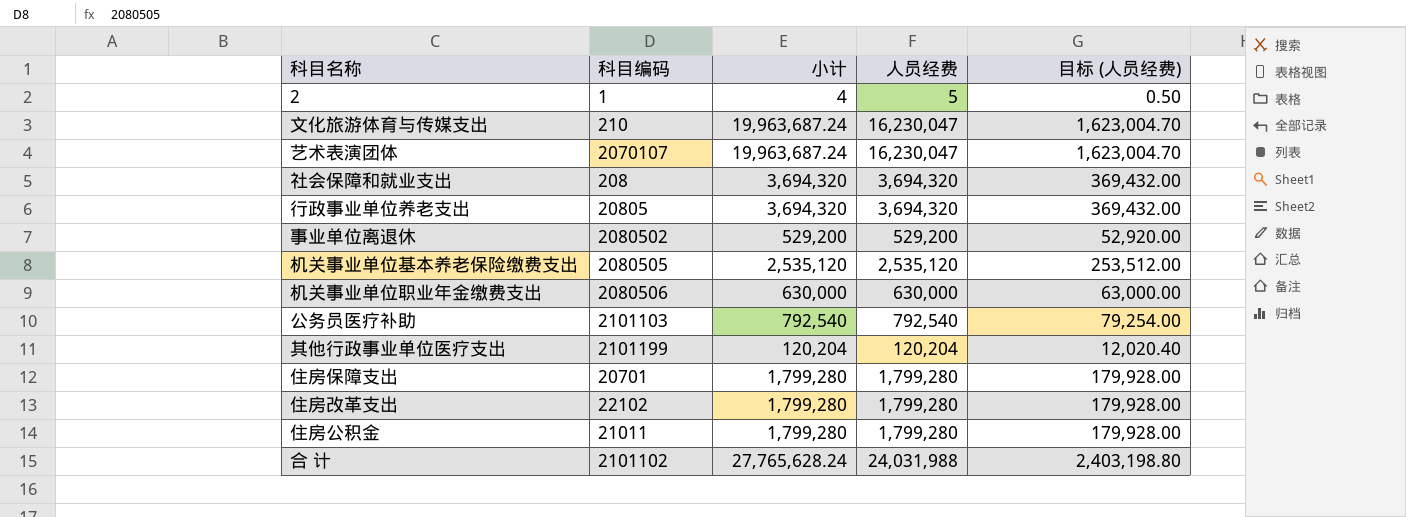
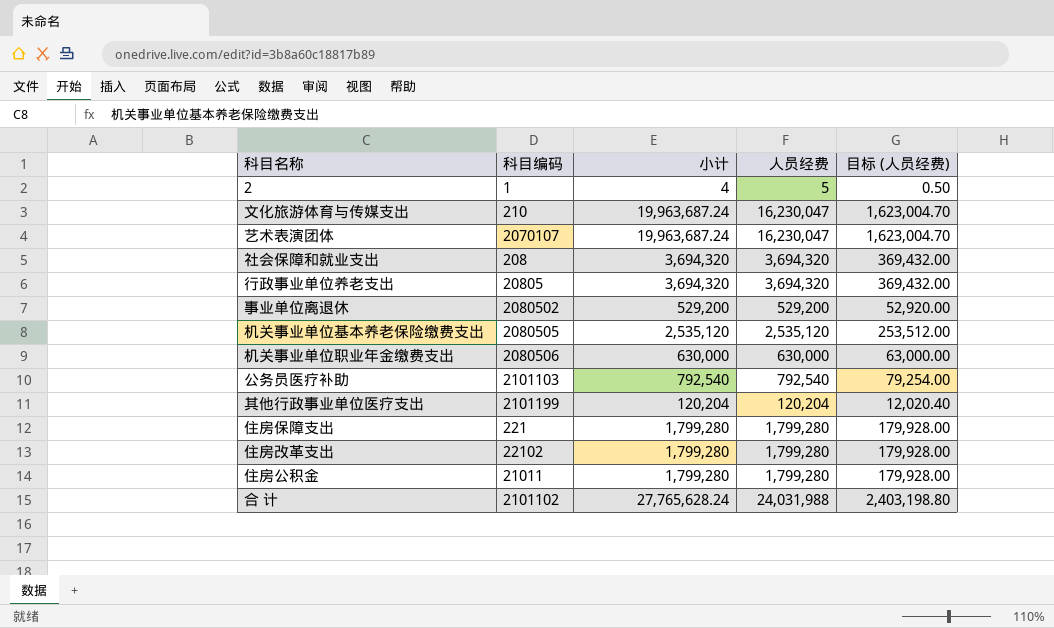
住房保障支出 | 科目编码: 20701 -> 221

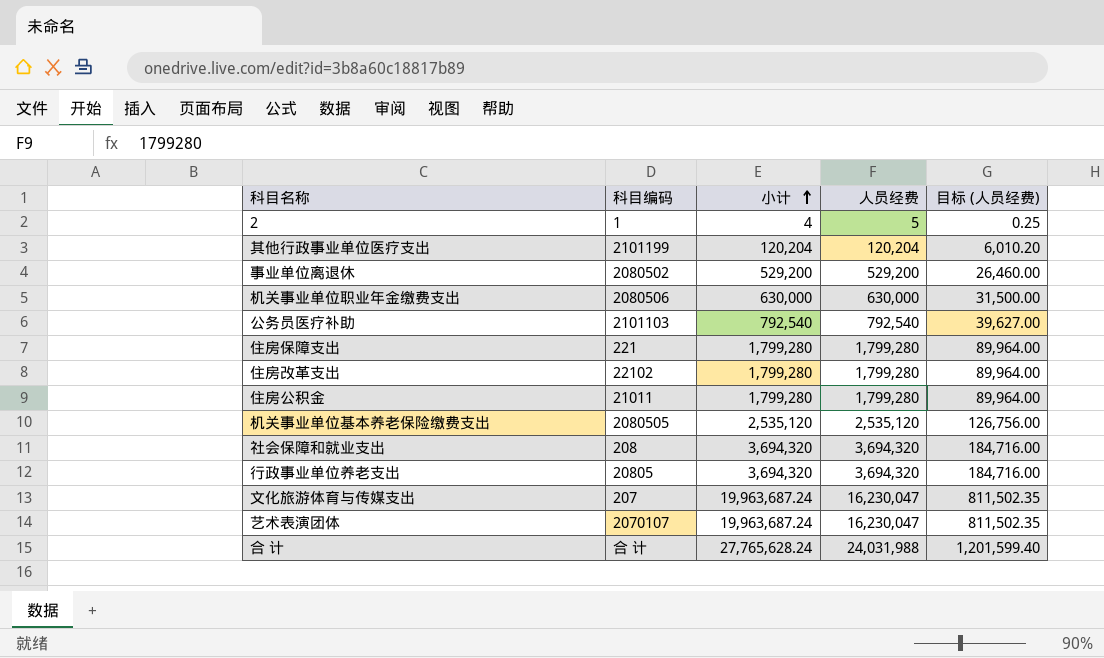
row order: none -> 小计 ascending
column 目标 (人员经费) | formula: [人员经费] * 0.1 -> [人员经费] * 0.05
文化旅游体育与传媒支出 | 科目编码: 210 -> 207
合 计 | 科目编码: 2101102 -> 合 计

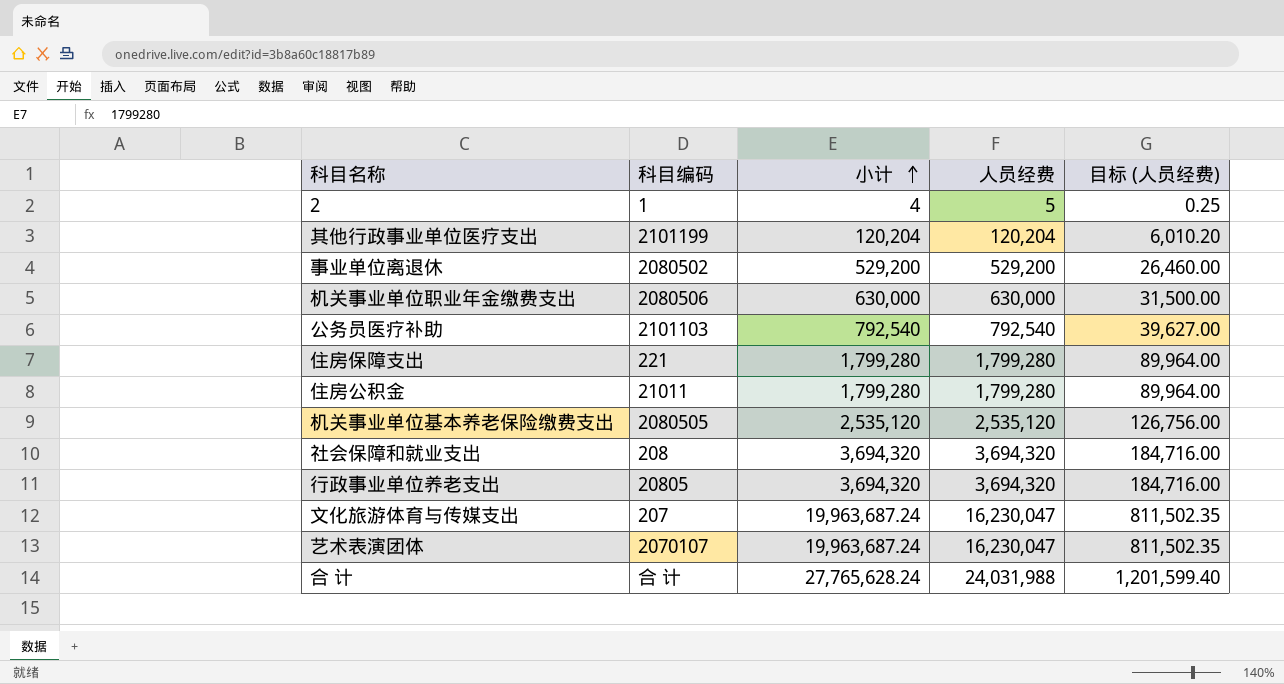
row 住房改革支出: 22102 | 1,799,280 | 1,799,280 | 89,964.00 -> none

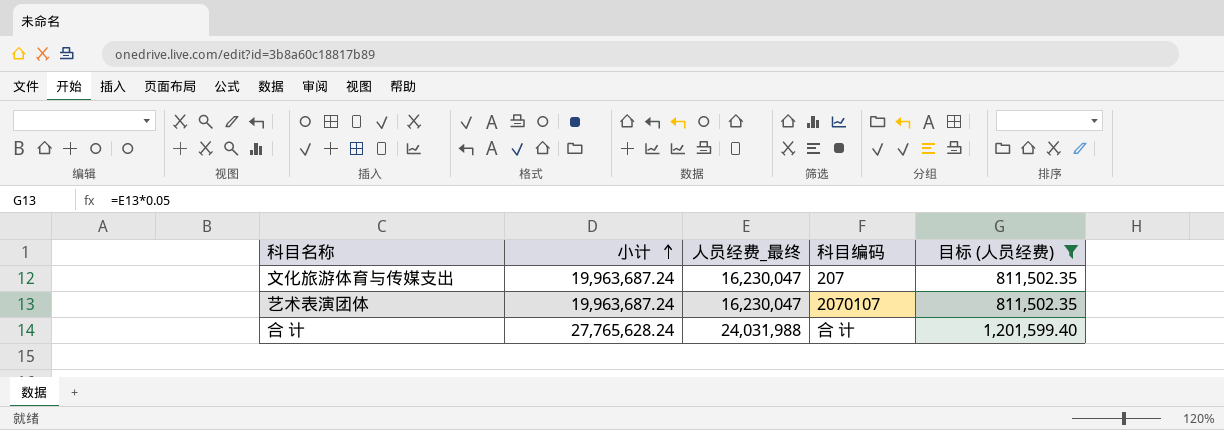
filter: none -> 目标 (人员经费) >= 811,502.35
column name: 人员经费 -> 人员经费_最终
column 科目编码 | position: 2 -> 4

